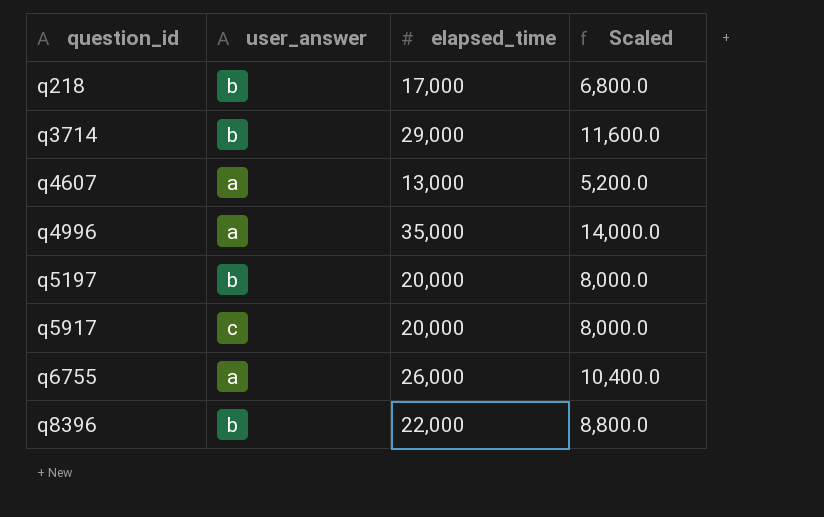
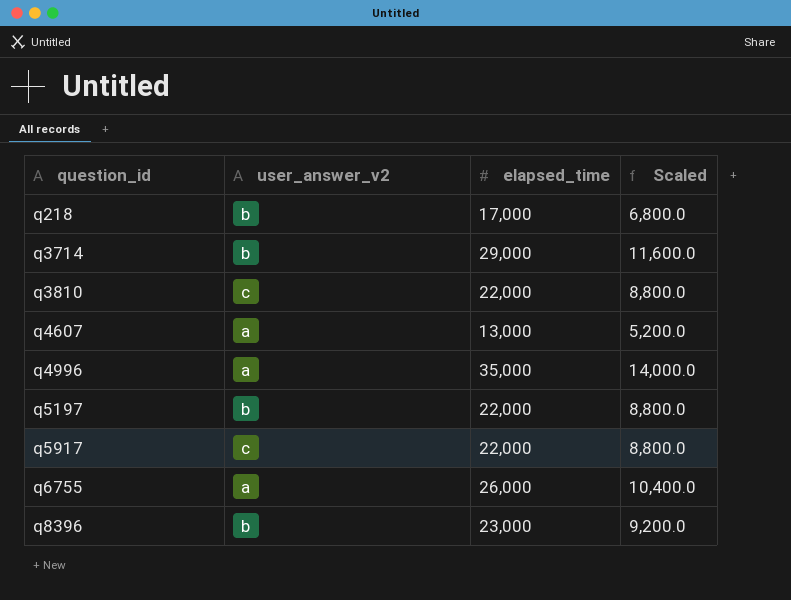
column name: user_answer -> user_answer_v2
row q3810: none -> c | 22,000 | 8,800.0
q5197 | elapsed_time: 20,000 -> 22,000
q5197 | Scaled: 8,000.0 -> 8,800.0
q5917 | elapsed_time: 20,000 -> 22,000
q5917 | Scaled: 8,000.0 -> 8,800.0
q8396 | elapsed_time: 22,000 -> 23,000
q8396 | Scaled: 8,800.0 -> 9,200.0

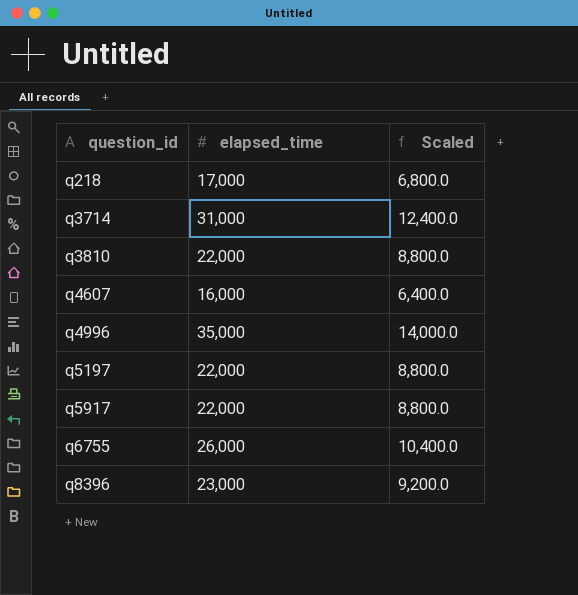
column user_answer_v2 | position: 2 -> none
q3714 | elapsed_time: 29,000 -> 31,000
q3714 | Scaled: 11,600.0 -> 12,400.0
q4607 | elapsed_time: 13,000 -> 16,000
q4607 | Scaled: 5,200.0 -> 6,400.0

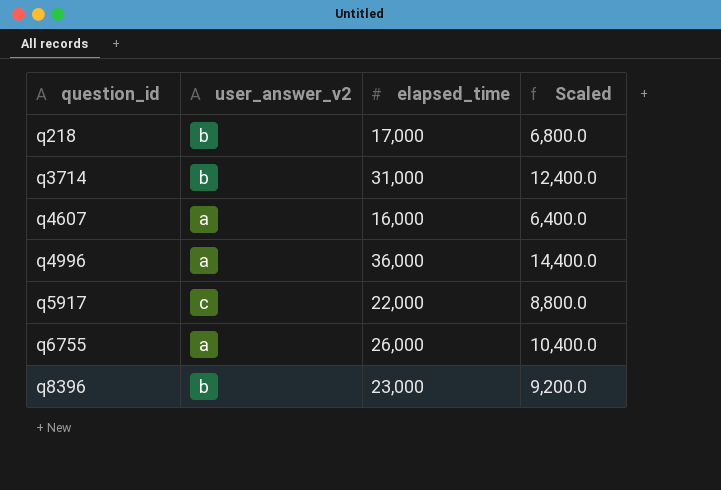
column user_answer_v2 | position: none -> 2
row q3810: 22,000 | 8,800.0 -> none
row q5197: 22,000 | 8,800.0 -> none
q4996 | elapsed_time: 35,000 -> 36,000
q4996 | Scaled: 14,000.0 -> 14,400.0

